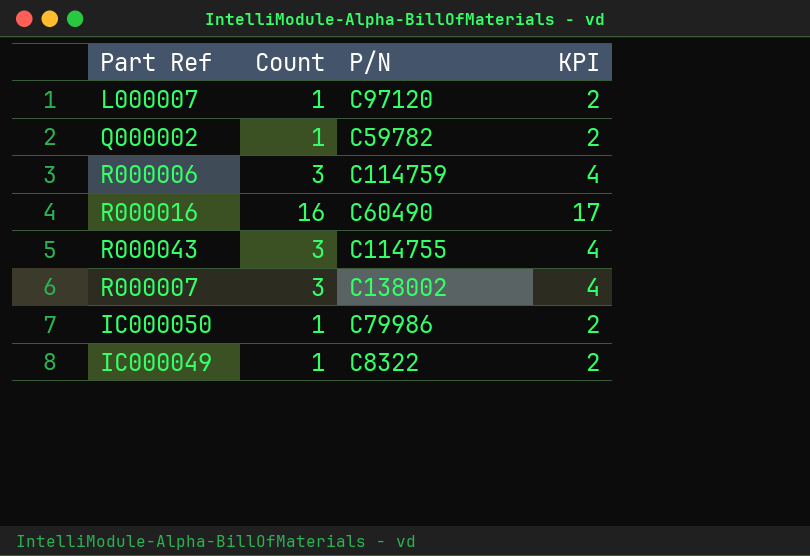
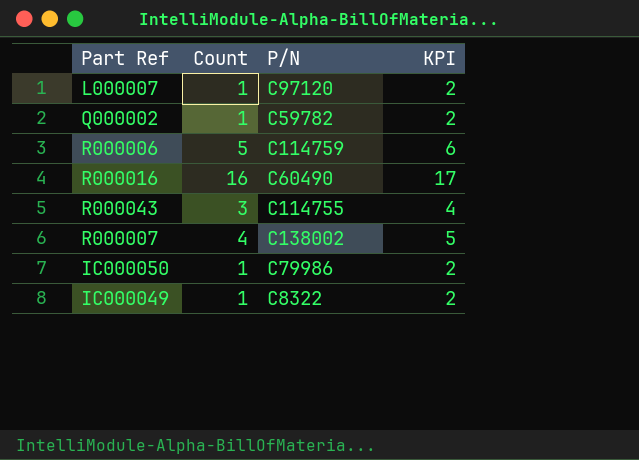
R000006 | Count: 3 -> 5
R000006 | KPI: 4 -> 6
R000007 | Count: 3 -> 4
R000007 | KPI: 4 -> 5

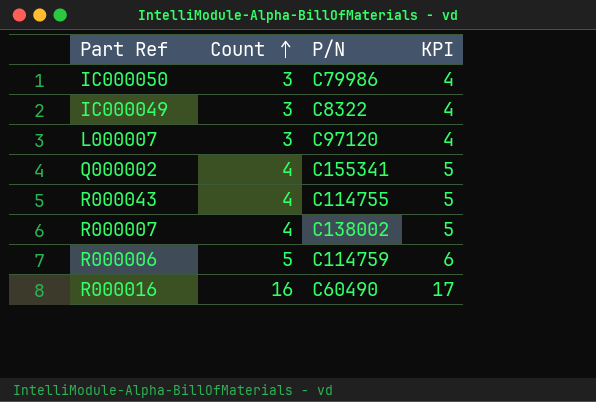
row order: none -> Count ascending
IC000050 | Count: 1 -> 3
IC000050 | KPI: 2 -> 4
IC000049 | Count: 1 -> 3
IC000049 | KPI: 2 -> 4
L000007 | Count: 1 -> 3
L000007 | KPI: 2 -> 4
Q000002 | Count: 1 -> 4
Q000002 | P/N: C59782 -> C155341
Q000002 | KPI: 2 -> 5
R000043 | Count: 3 -> 4
R000043 | KPI: 4 -> 5

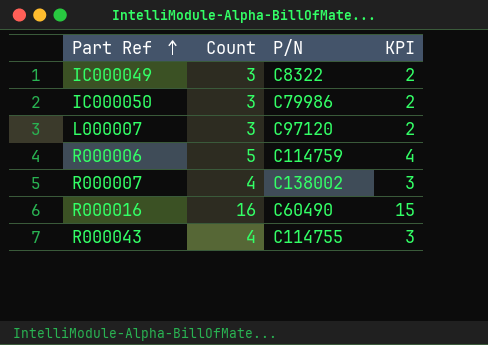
row order: Count ascending -> Part Ref ascending
column KPI | formula: [Count] + 1 -> [Count] - 1
row Q000002: 4 | C155341 | 5 -> none

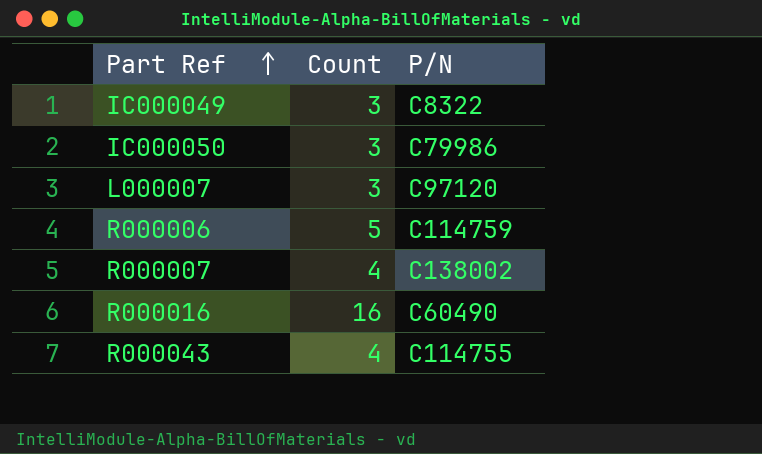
column KPI | formula: [Count] - 1 -> none

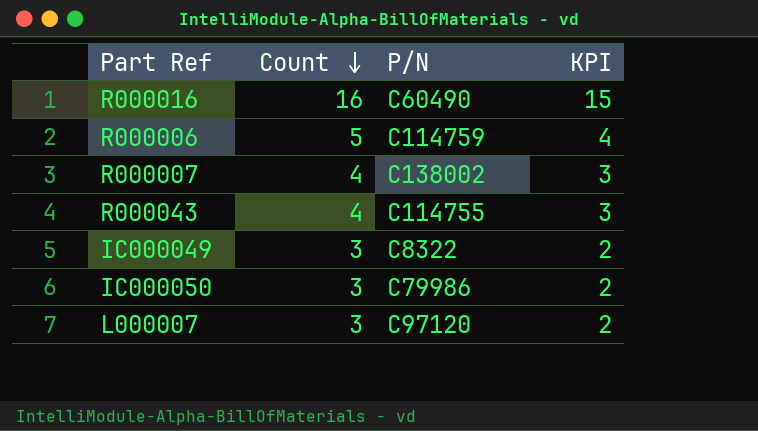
row order: Part Ref ascending -> Count descending
column KPI | formula: none -> [Count] - 1

